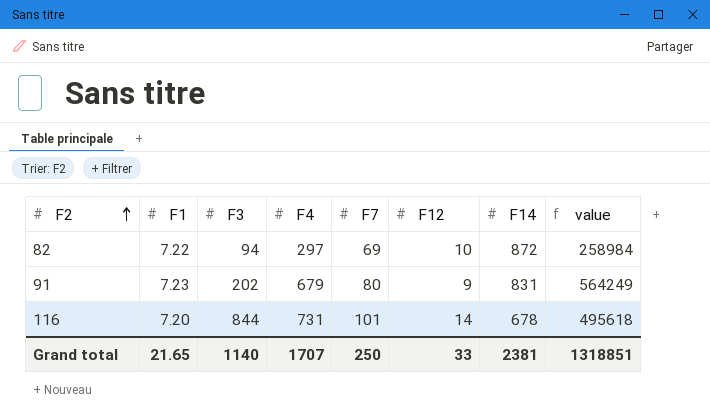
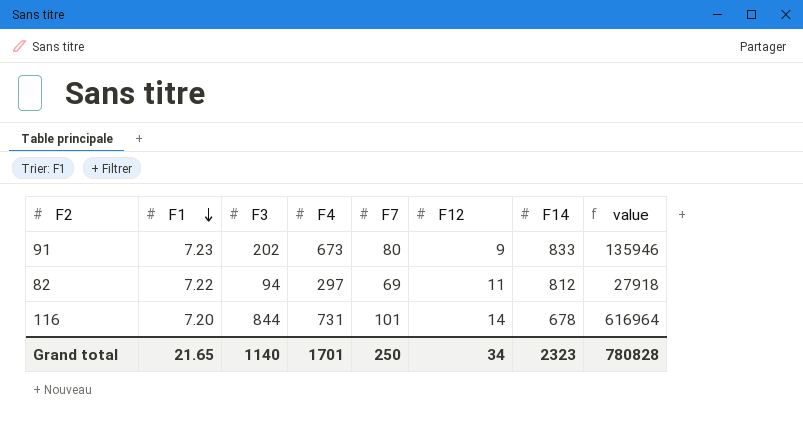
row order: F2 ascending -> F1 descending
column value | formula: [F4] * [F14] -> [F3] * [F4]
91 | F4: 679 -> 673
91 | F14: 831 -> 833
82 | F12: 10 -> 11
82 | F14: 872 -> 812
Grand total | F4: 1707 -> 1701
Grand total | F12: 33 -> 34
Grand total | F14: 2381 -> 2323
Grand total | value: 1318851 -> 780828

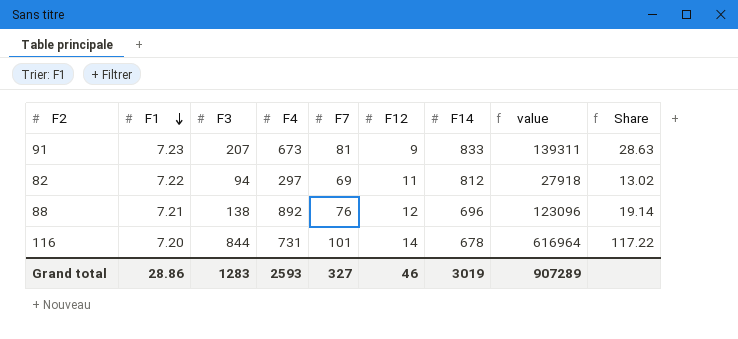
column Share | formula: none -> [F3] / [F1]
91 | F3: 202 -> 207
91 | F7: 80 -> 81
91 | value: 135946 -> 139311
row 88: none -> 7.21 | 138 | 892 | 76 | 12 | 696 | 123096 | 19.14
Grand total | F1: 21.65 -> 28.86
Grand total | F3: 1140 -> 1283
Grand total | F4: 1701 -> 2593
Grand total | F7: 250 -> 327
Grand total | F12: 34 -> 46
Grand total | F14: 2323 -> 3019
Grand total | value: 780828 -> 907289

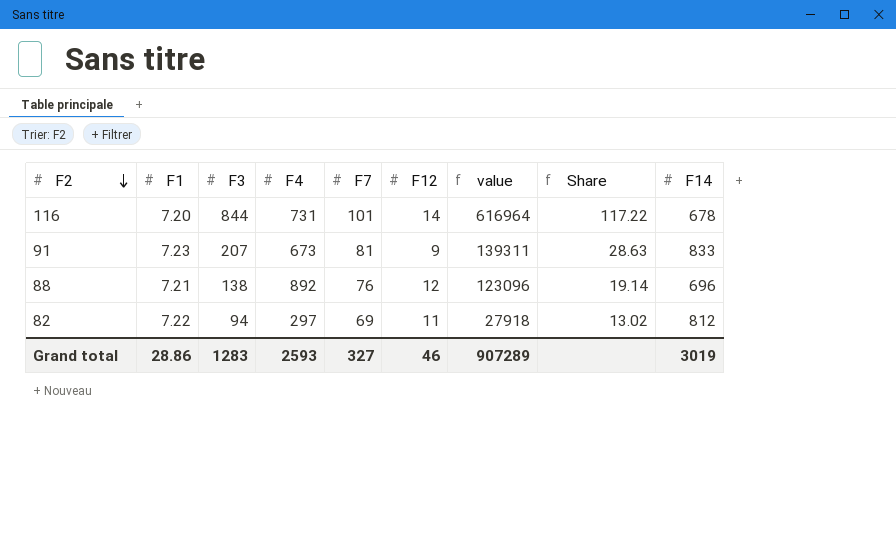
row order: F1 descending -> F2 descending
column F14 | position: 7 -> 9

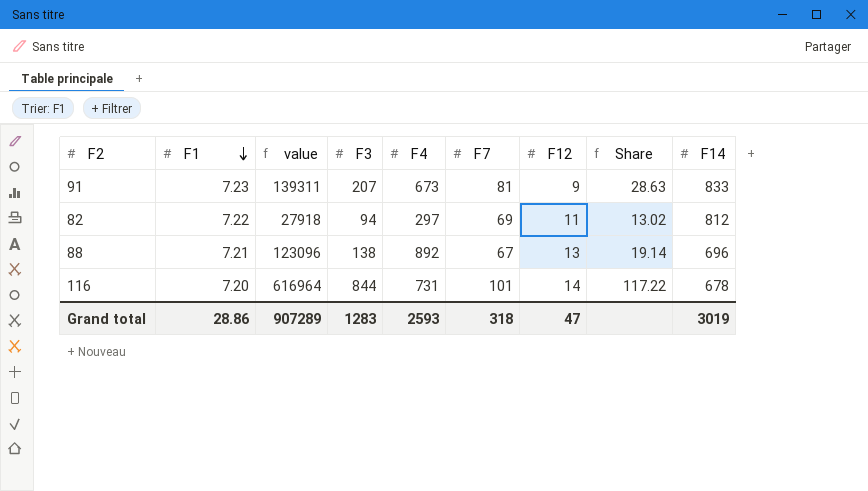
row order: F2 descending -> F1 descending
column value | position: 7 -> 3
88 | F7: 76 -> 67
88 | F12: 12 -> 13
Grand total | F7: 327 -> 318
Grand total | F12: 46 -> 47

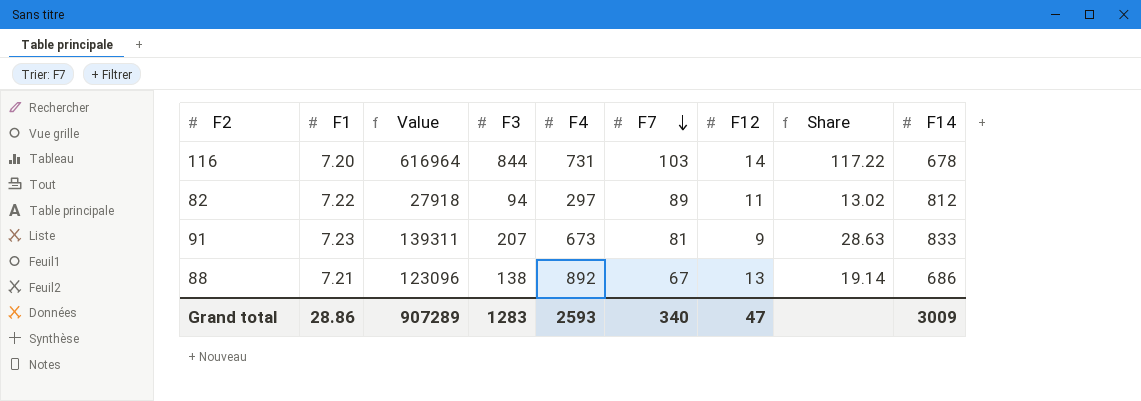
row order: F1 descending -> F7 descending
column name: value -> Value
116 | F7: 101 -> 103
82 | F7: 69 -> 89
88 | F14: 696 -> 686
Grand total | F7: 318 -> 340
Grand total | F14: 3019 -> 3009

